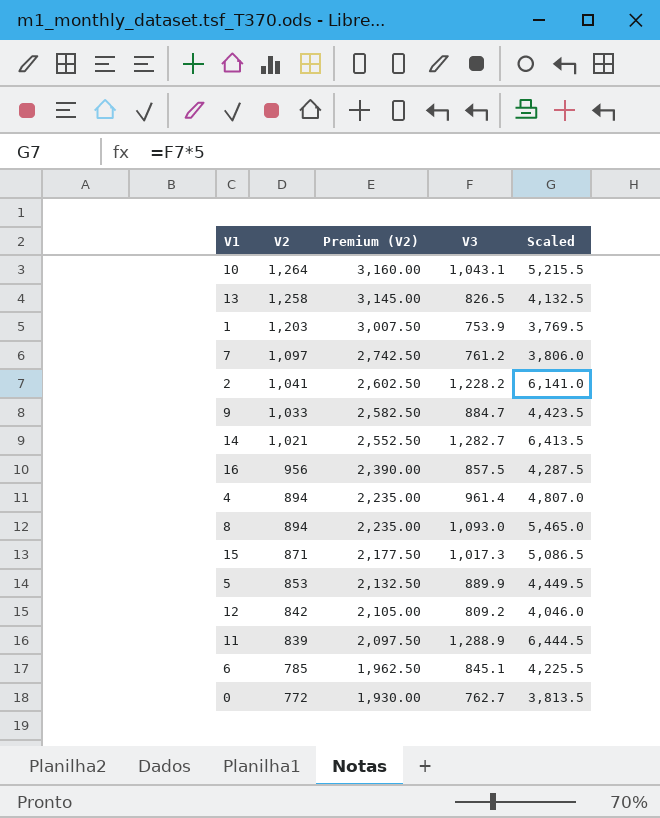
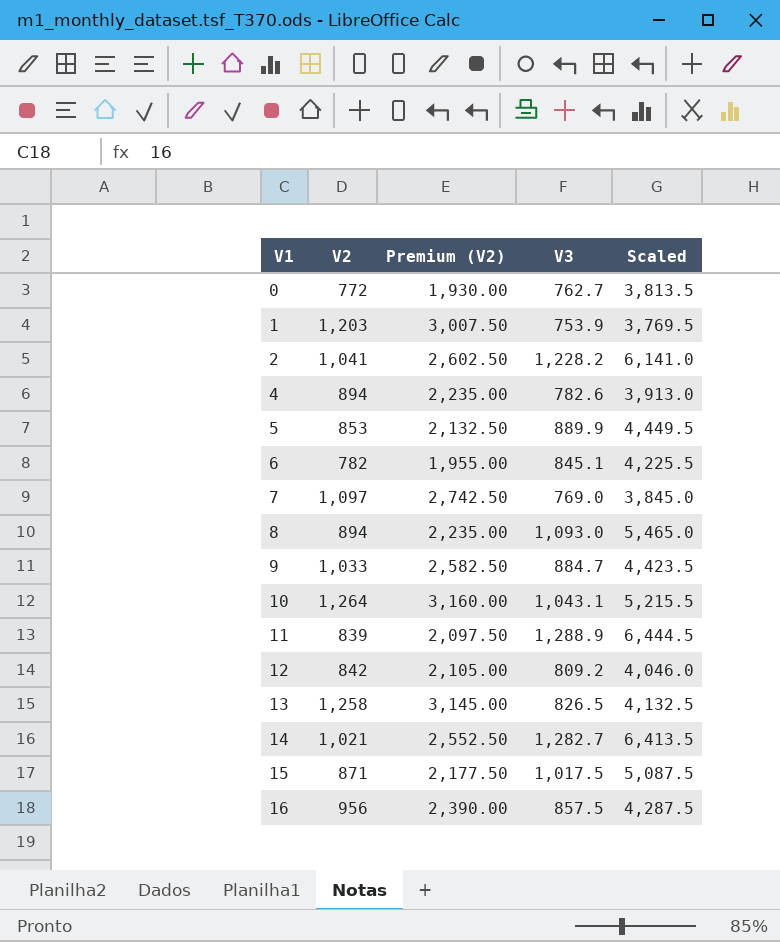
row order: V2 descending -> V1 ascending
4 | V3: 961.4 -> 782.6
4 | Scaled: 4,807.0 -> 3,913.0
6 | V2: 785 -> 782
6 | Premium (V2): 1,962.50 -> 1,955.00
7 | V3: 761.2 -> 769.0
7 | Scaled: 3,806.0 -> 3,845.0
15 | V3: 1,017.3 -> 1,017.5
15 | Scaled: 5,086.5 -> 5,087.5

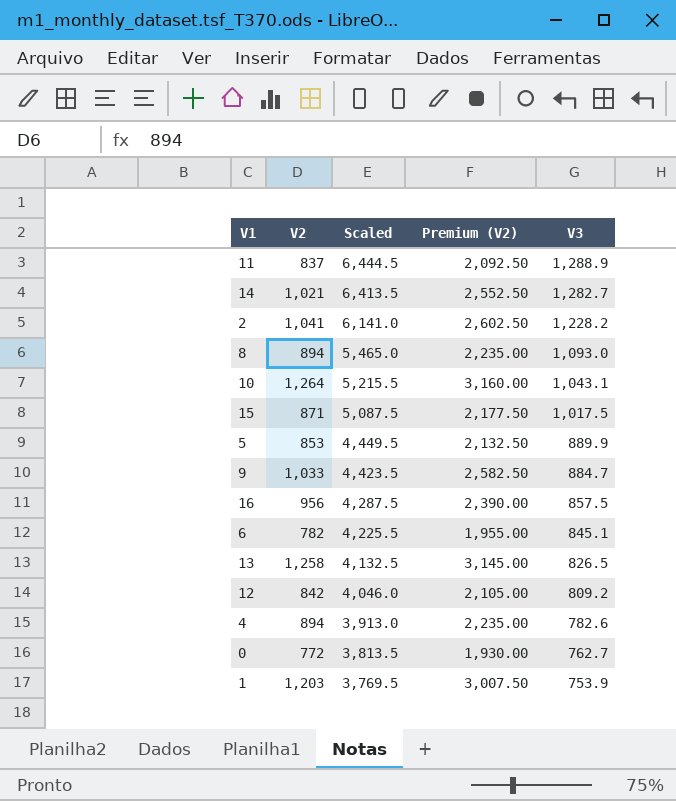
row order: V1 ascending -> Scaled descending
column Scaled | position: 5 -> 3
row 7: 1,097 | 2,742.50 | 769.0 | 3,845.0 -> none
11 | V2: 839 -> 837
11 | Premium (V2): 2,097.50 -> 2,092.50

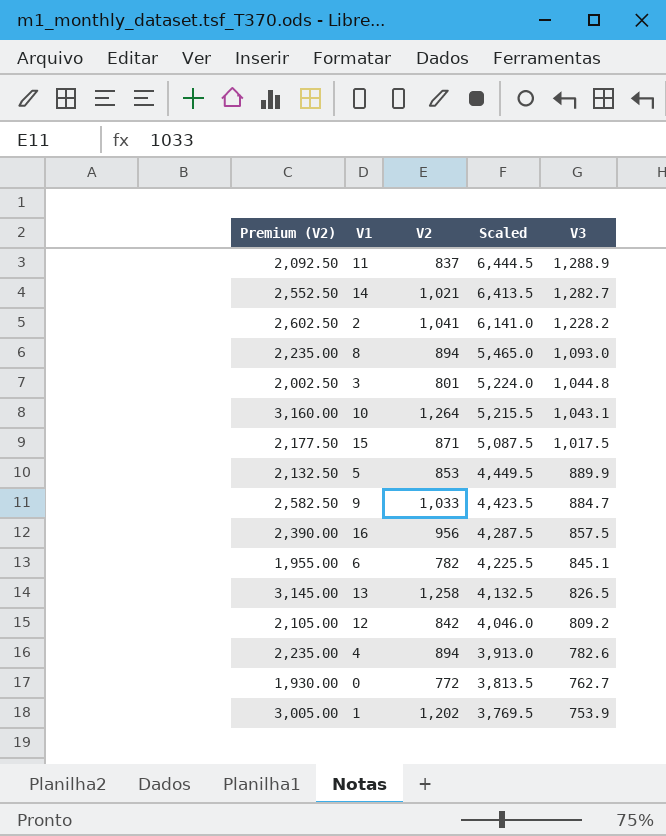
column Premium (V2) | position: 4 -> 1
row 3: none -> 2,002.50 | 801 | 5,224.0 | 1,044.8
1 | Premium (V2): 3,007.50 -> 3,005.00
1 | V2: 1,203 -> 1,202

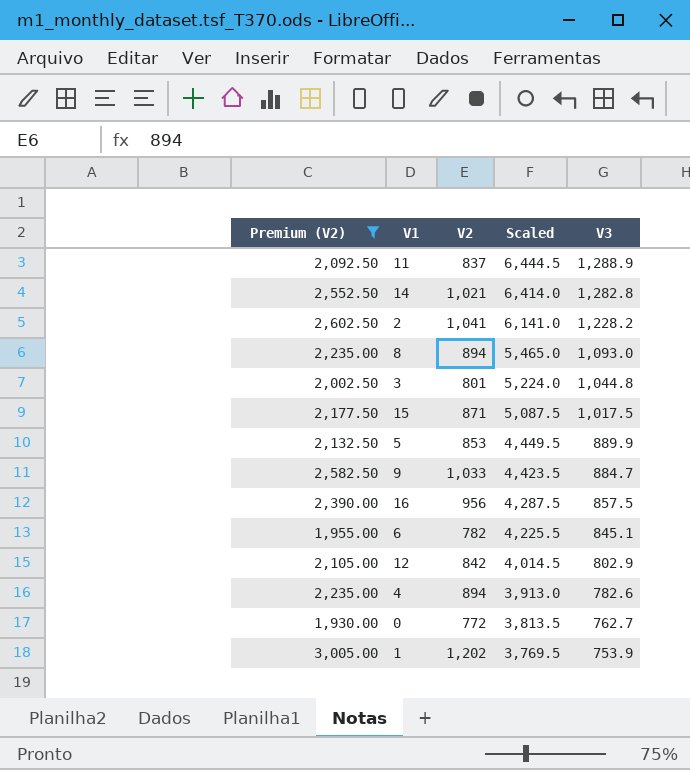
filter: none -> Premium (V2) <= 3,005.00
14 | Scaled: 6,413.5 -> 6,414.0
14 | V3: 1,282.7 -> 1,282.8
12 | Scaled: 4,046.0 -> 4,014.5
12 | V3: 809.2 -> 802.9

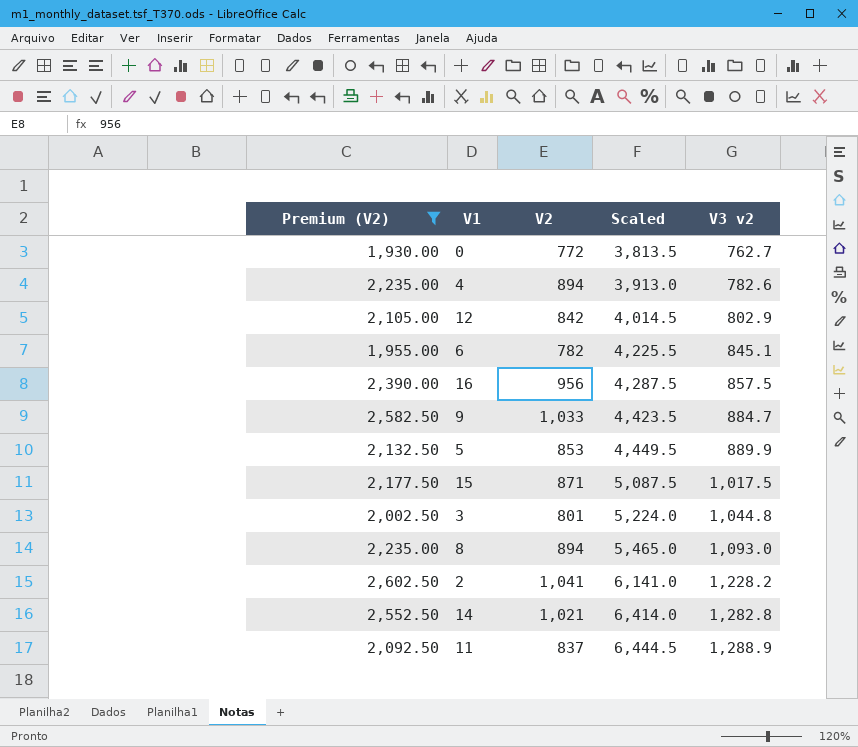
row order: Scaled descending -> Scaled ascending
column name: V3 -> V3 v2
row 1: 3,005.00 | 1,202 | 3,769.5 | 753.9 -> none

